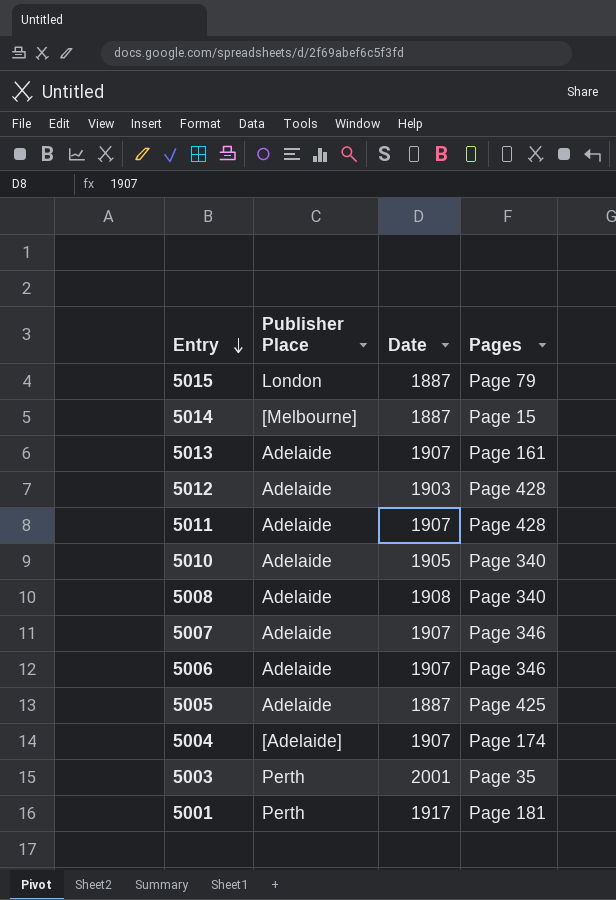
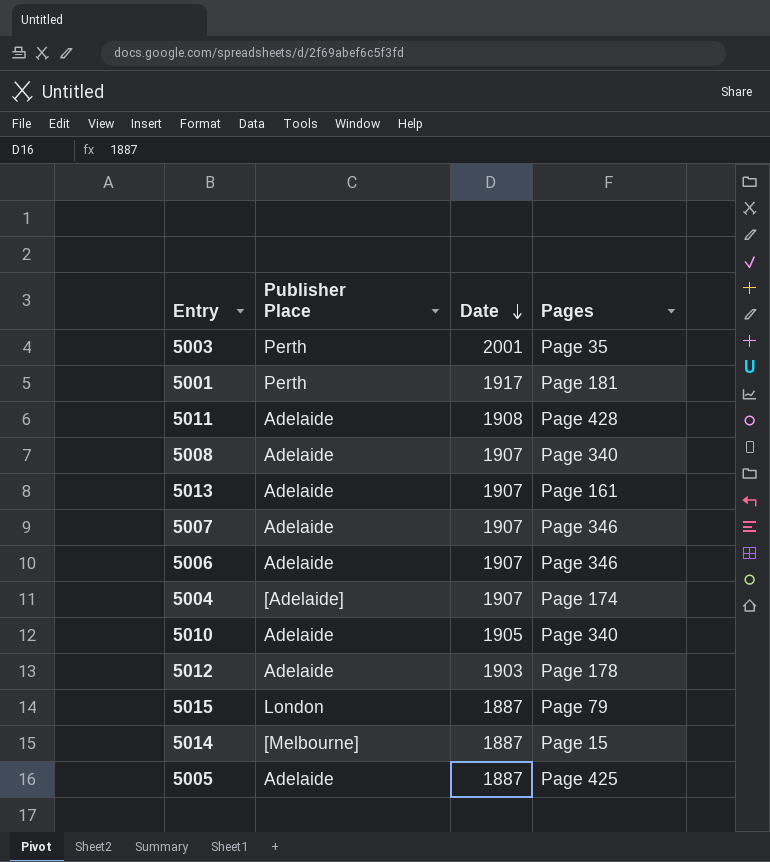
row order: Entry descending -> Date descending
5011 | Date: 1907 -> 1908
5008 | Date: 1908 -> 1907
5012 | Pages: Page 428 -> Page 178

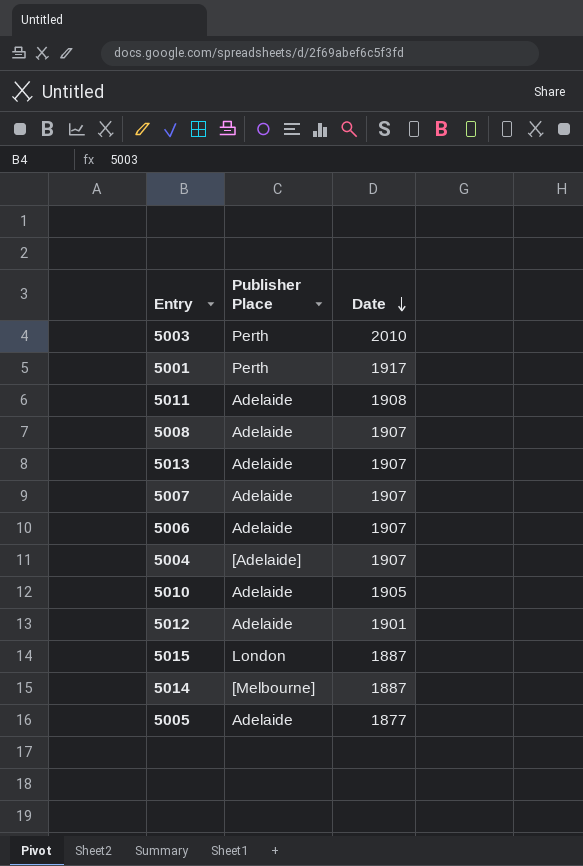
column Pages | position: 4 -> none
5003 | Date: 2001 -> 2010
5012 | Date: 1903 -> 1901
5005 | Date: 1887 -> 1877

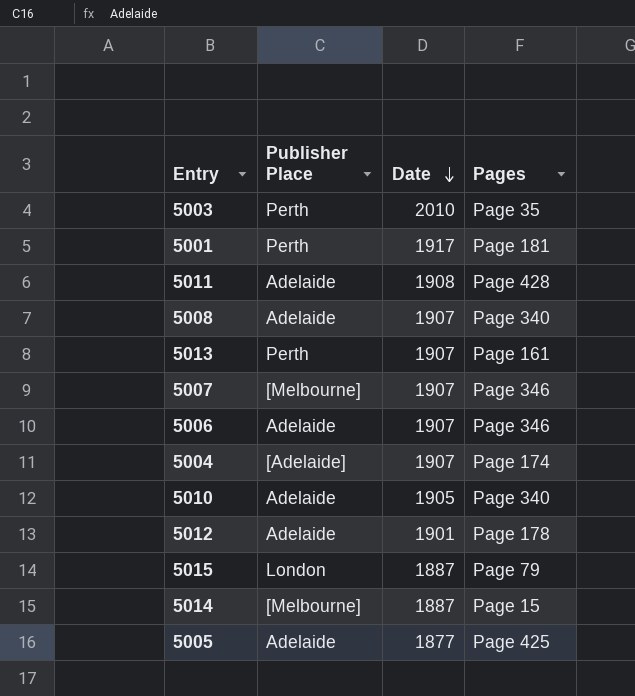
column Pages | position: none -> 4
5013 | Publisher Place: Adelaide -> Perth
5007 | Publisher Place: Adelaide -> [Melbourne]

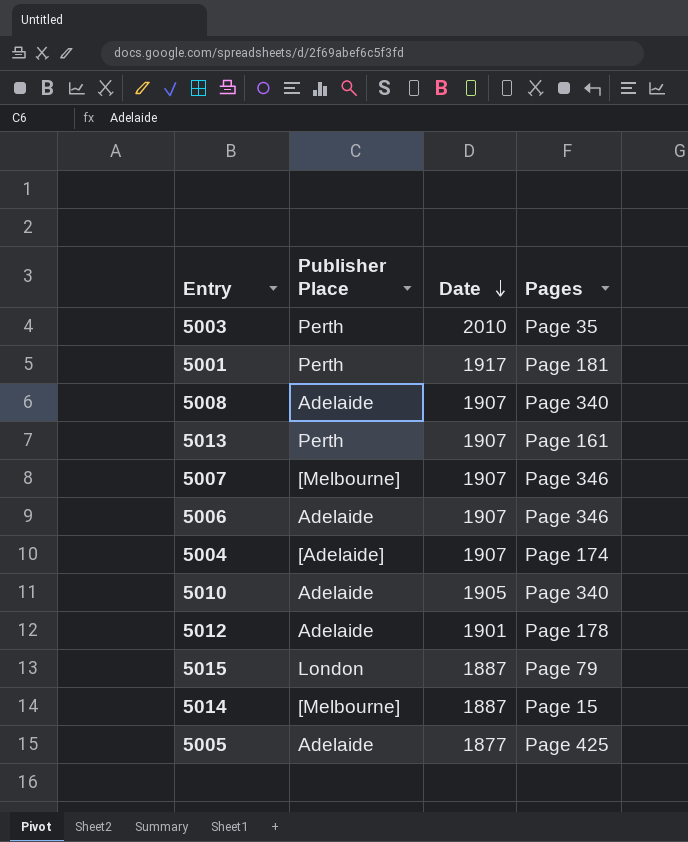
row 5011: Adelaide | 1908 | Page 428 -> none

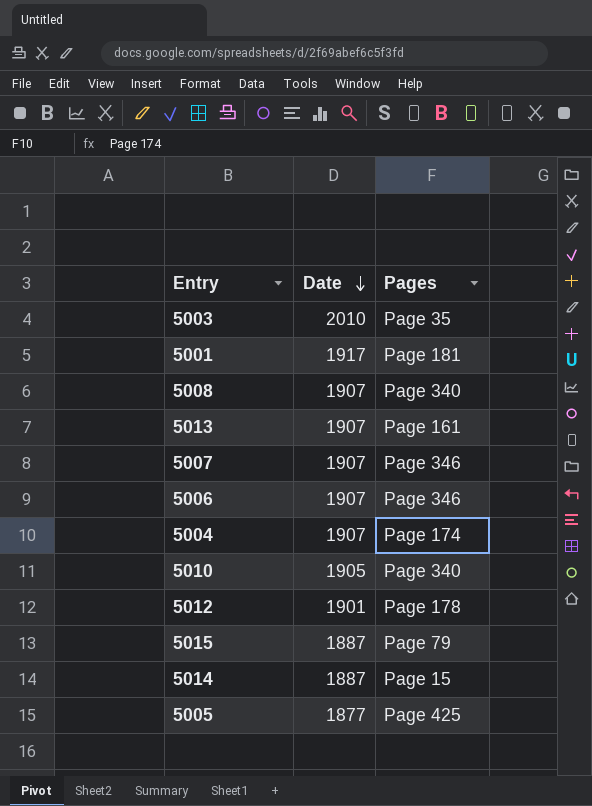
column Publisher Place | position: 2 -> none

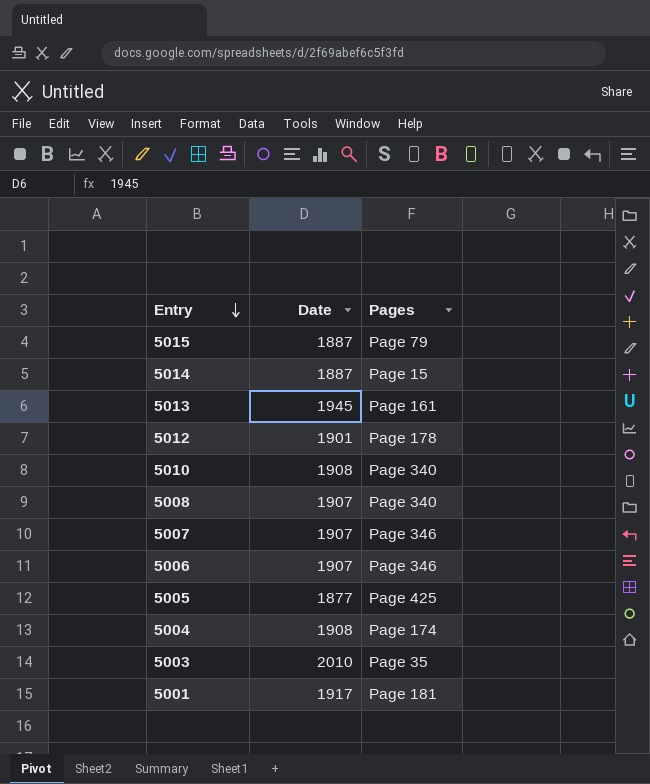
row order: Date descending -> Entry descending
5013 | Date: 1907 -> 1945
5010 | Date: 1905 -> 1908
5004 | Date: 1907 -> 1908

